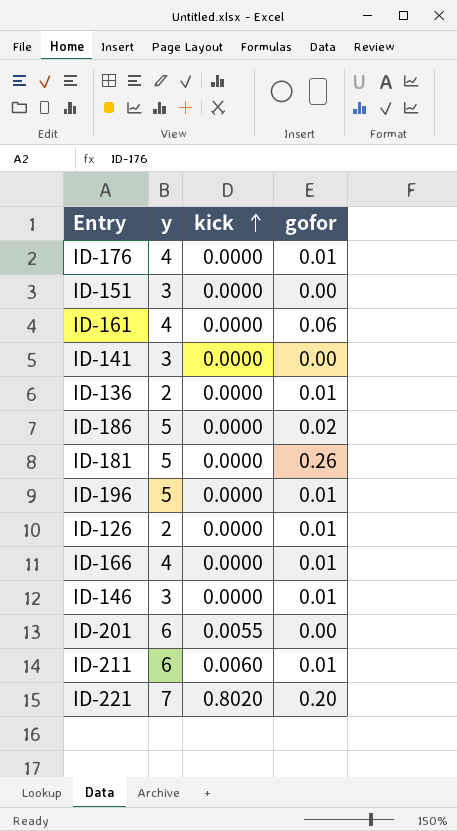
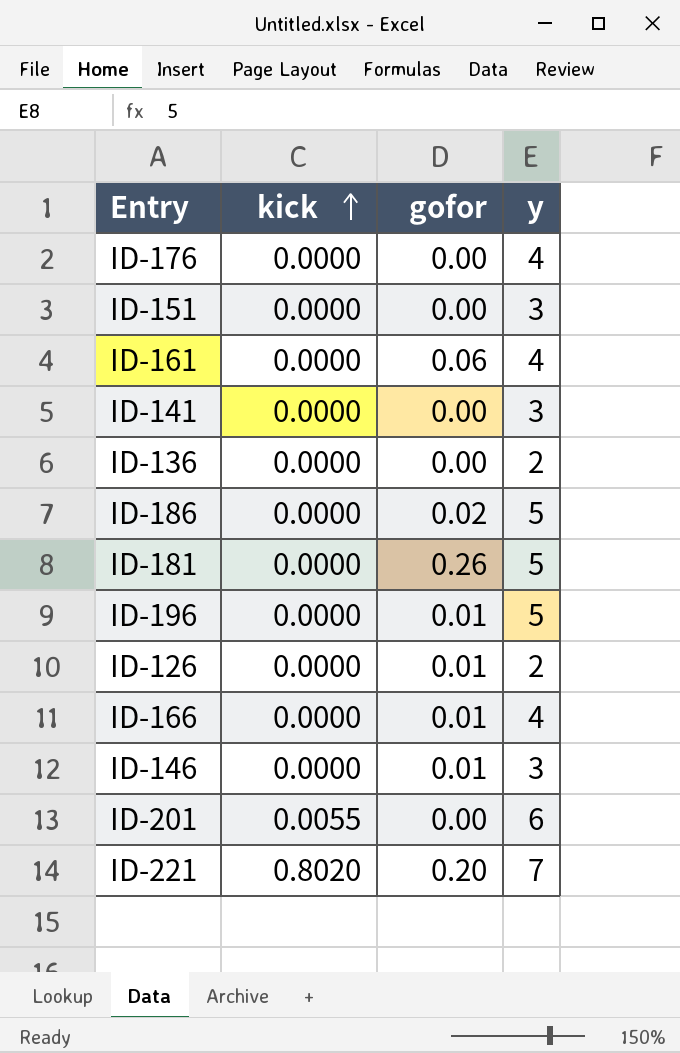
column y | position: 2 -> 4
row ID-211: 6 | 0.0060 | 0.01 -> none
ID-176 | gofor: 0.01 -> 0.00
ID-136 | gofor: 0.01 -> 0.00

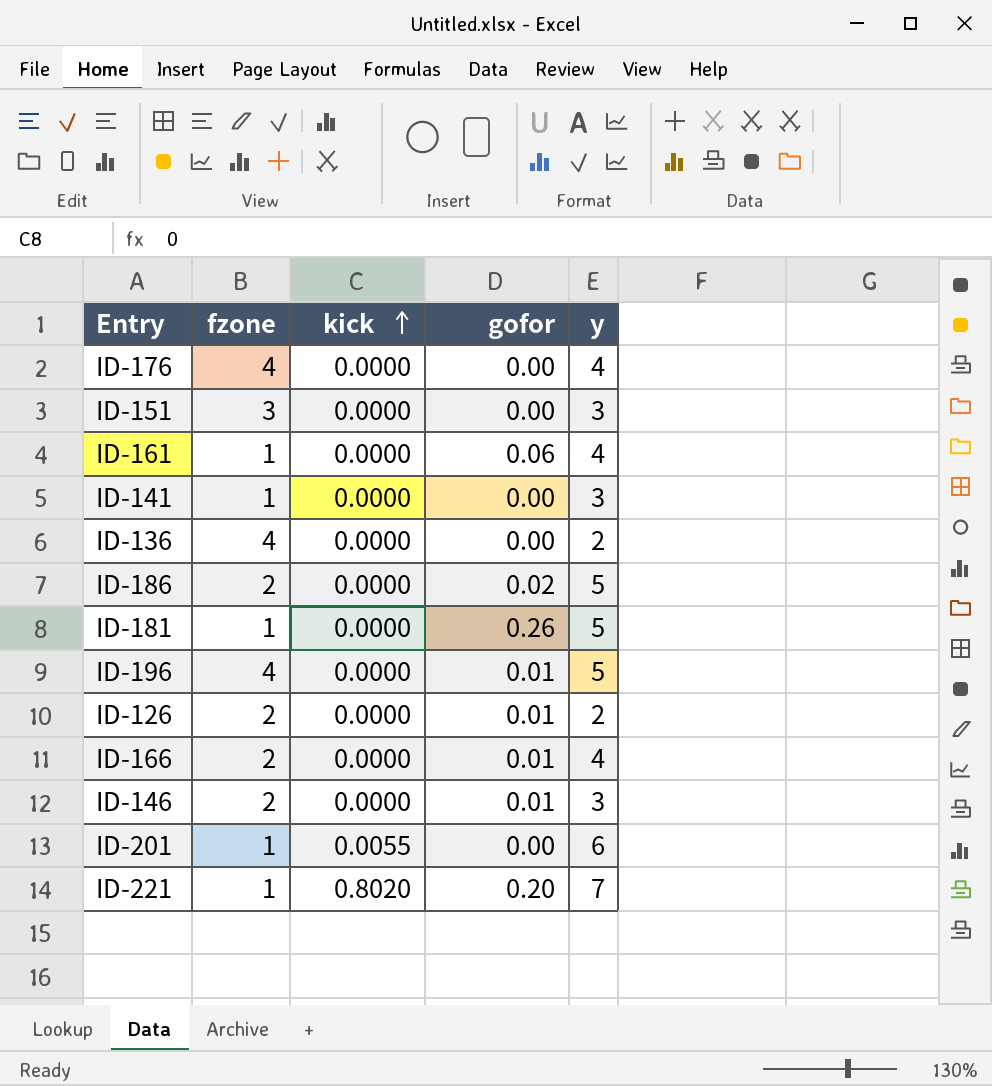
column fzone | position: none -> 2

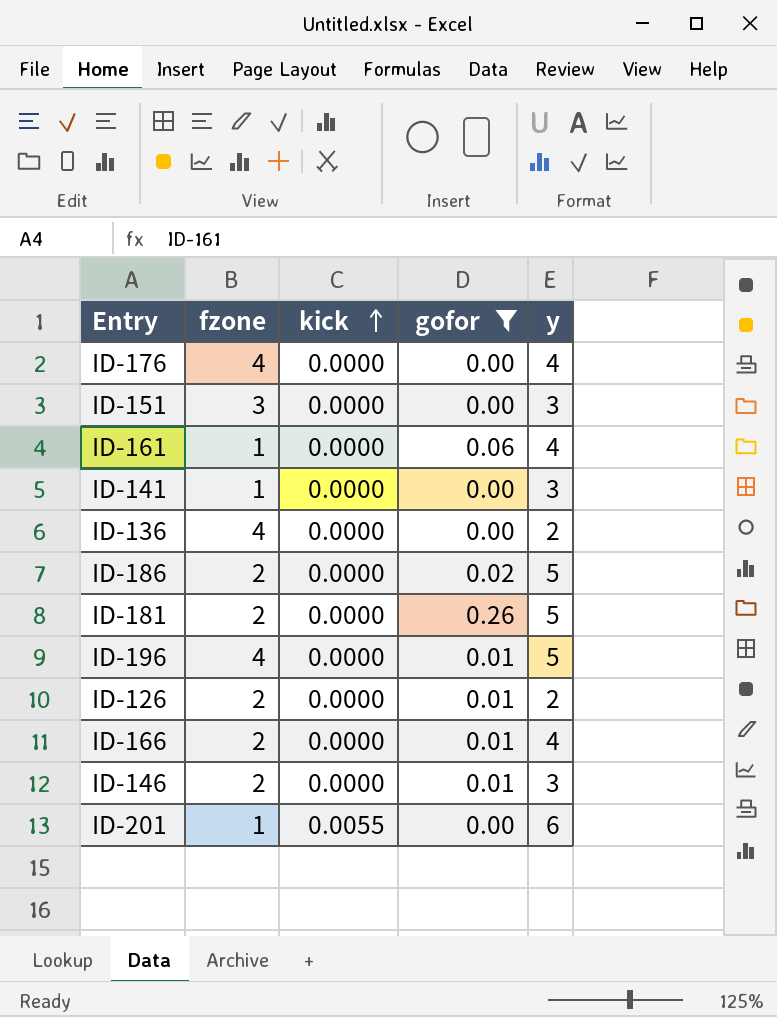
filter: none -> gofor != 0.20
ID-181 | fzone: 1 -> 2

